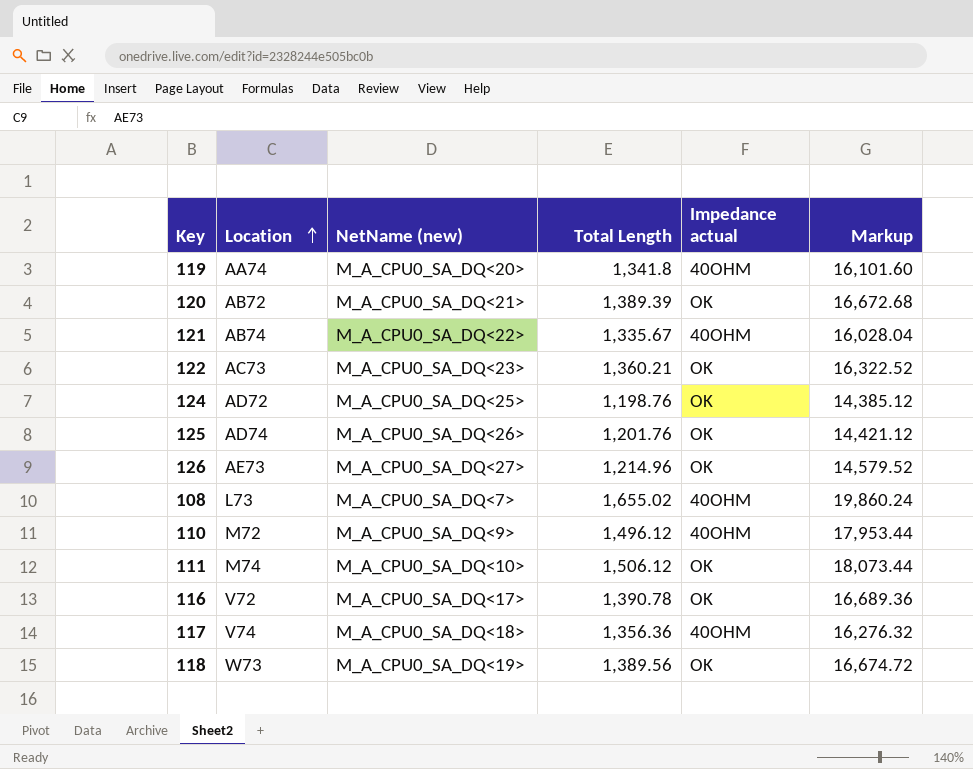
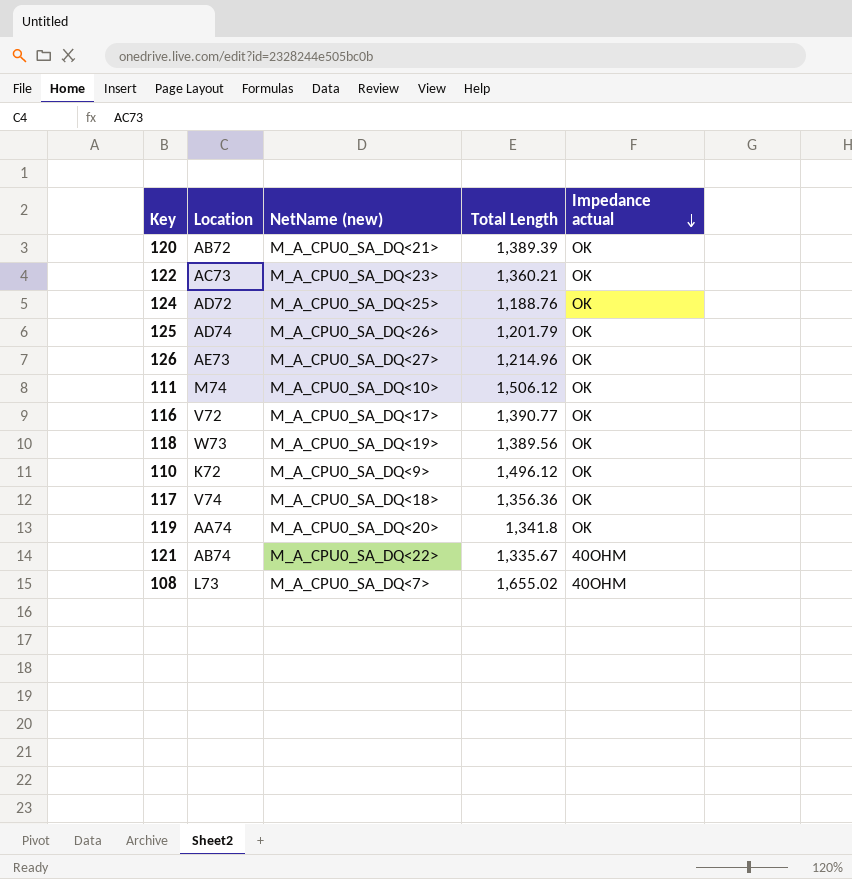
row order: Location ascending -> Impedance actual descending
column Markup | formula: [Total Length] * 12 -> none
124 | Total Length: 1,198.76 -> 1,188.76
125 | Total Length: 1,201.76 -> 1,201.79
116 | Total Length: 1,390.78 -> 1,390.77
110 | Location: M72 -> K72
110 | Impedance actual: 40OHM -> OK
117 | Impedance actual: 40OHM -> OK
119 | Impedance actual: 40OHM -> OK

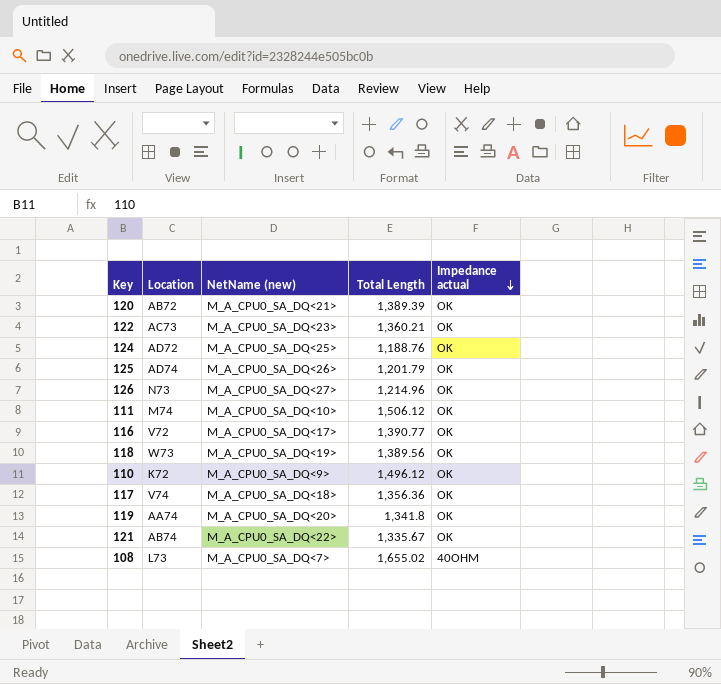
126 | Location: AE73 -> N73
121 | Impedance actual: 40OHM -> OK

